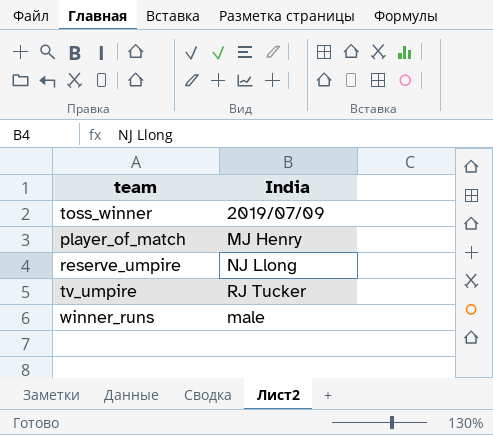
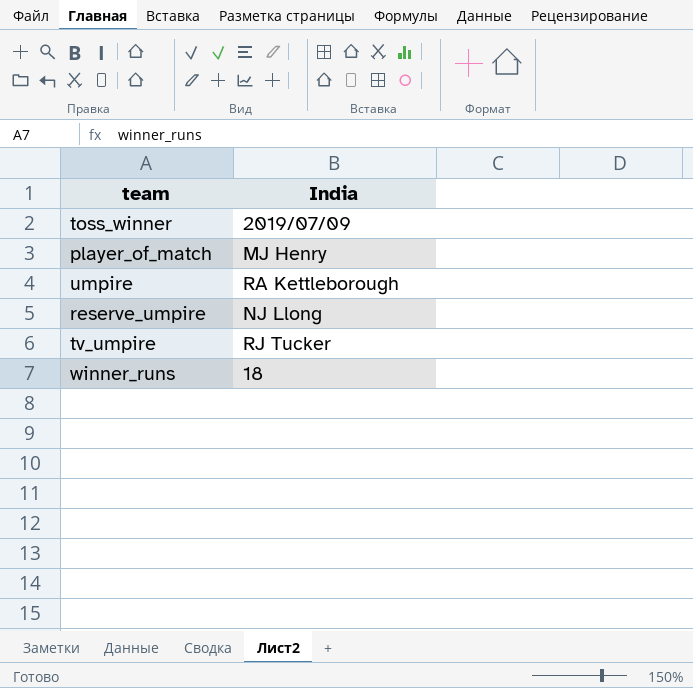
row umpire: none -> RA Kettleborough
winner_runs | India: male -> 18

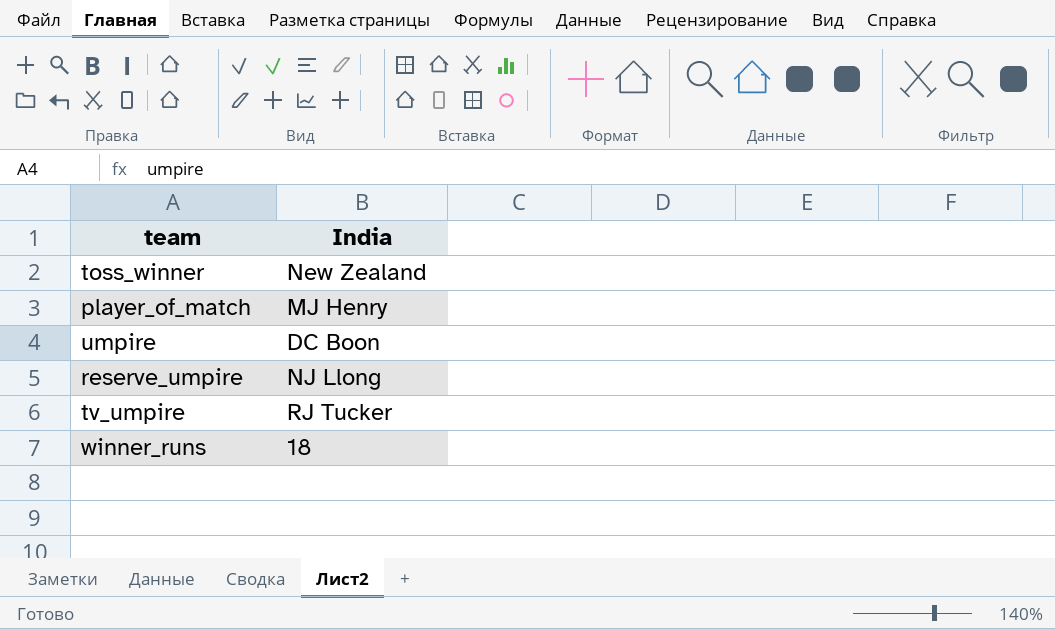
toss_winner | India: 2019/07/09 -> New Zealand
umpire | India: RA Kettleborough -> DC Boon

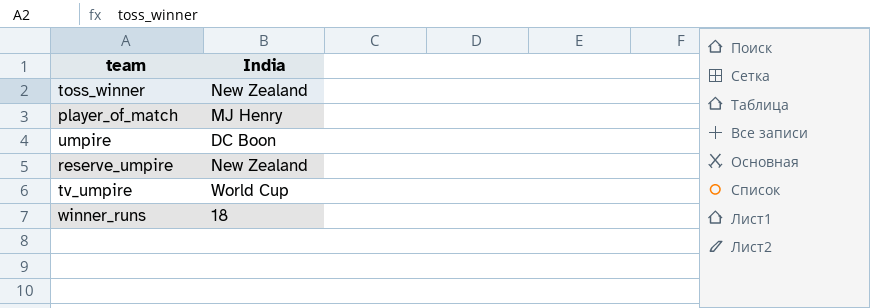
reserve_umpire | India: NJ Llong -> New Zealand
tv_umpire | India: RJ Tucker -> World Cup

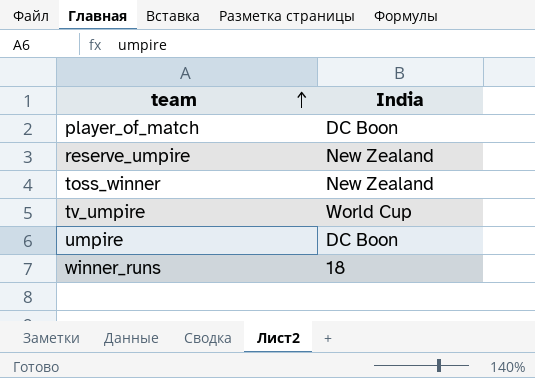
row order: none -> team ascending
player_of_match | India: MJ Henry -> DC Boon

